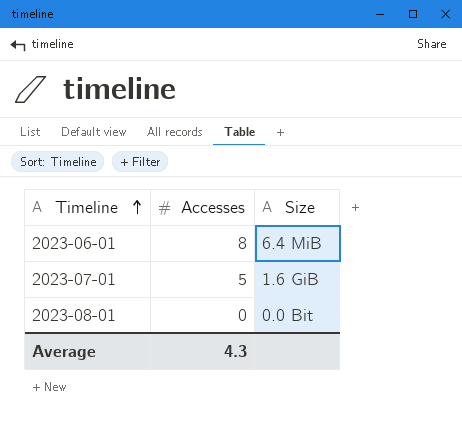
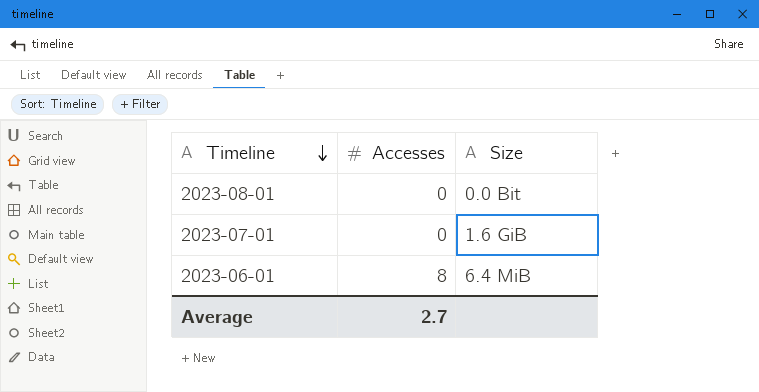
row order: Timeline ascending -> Timeline descending
2023-07-01 | Accesses: 5 -> 0
Average | Accesses: 4.3 -> 2.7

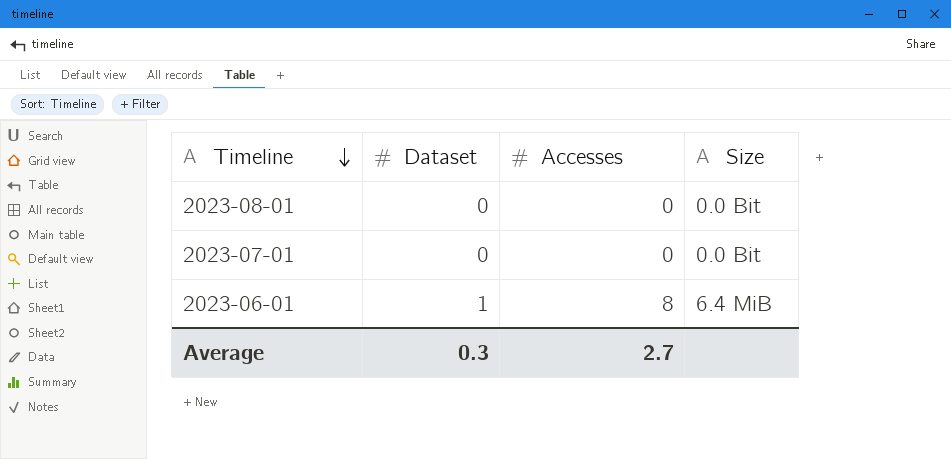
column Dataset | position: none -> 2
2023-07-01 | Size: 1.6 GiB -> 0.0 Bit

